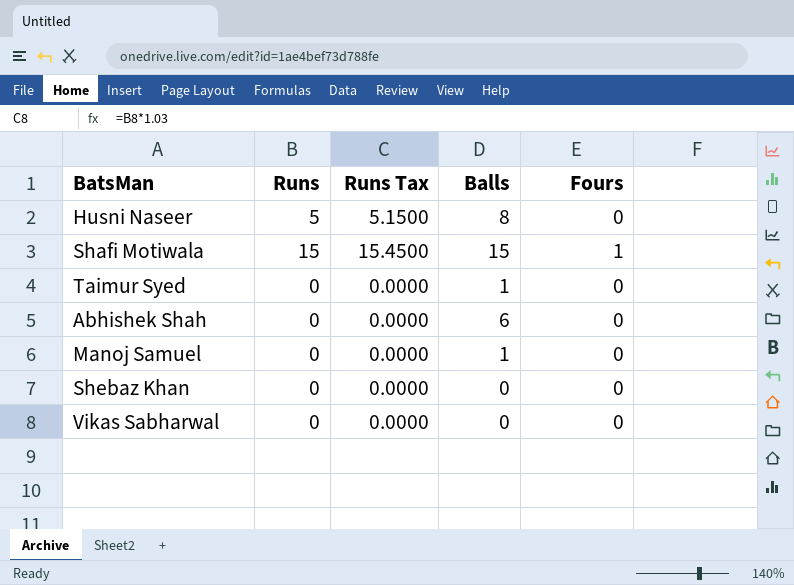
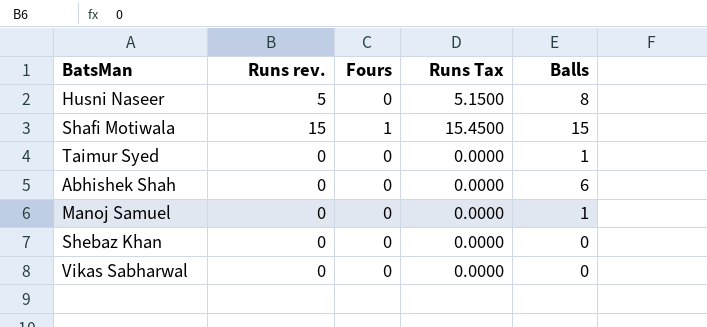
column name: Runs -> Runs rev.
column Fours | position: 5 -> 3

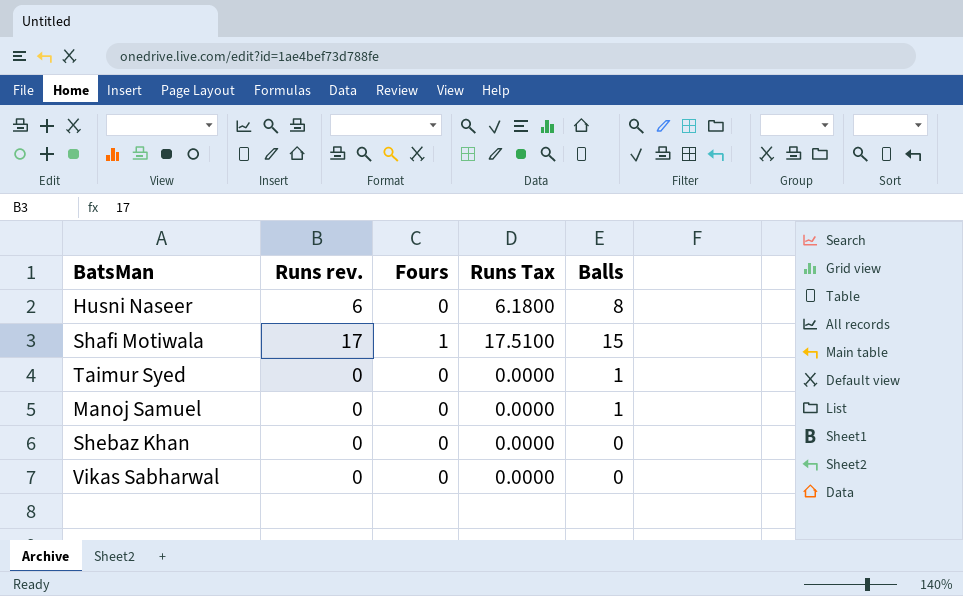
row Abhishek Shah: 0 | 0 | 0.0000 | 6 -> none
Husni Naseer | Runs rev.: 5 -> 6
Husni Naseer | Runs Tax: 5.1500 -> 6.1800
Shafi Motiwala | Runs rev.: 15 -> 17
Shafi Motiwala | Runs Tax: 15.4500 -> 17.5100

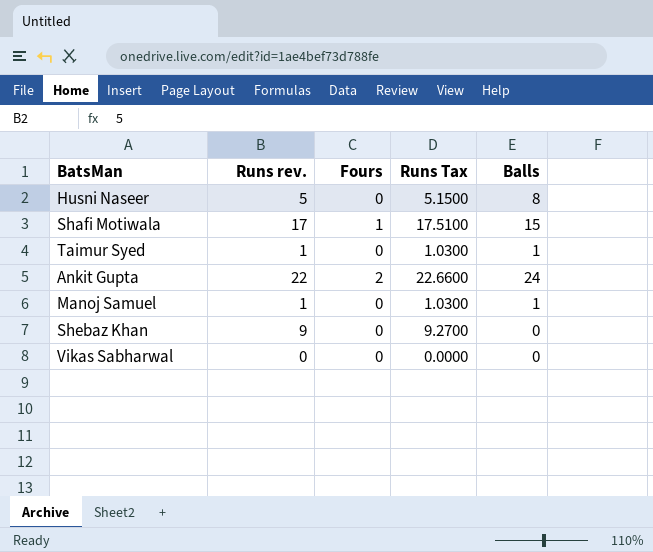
Husni Naseer | Runs rev.: 6 -> 5
Husni Naseer | Runs Tax: 6.1800 -> 5.1500
Taimur Syed | Runs rev.: 0 -> 1
Taimur Syed | Runs Tax: 0.0000 -> 1.0300
row Ankit Gupta: none -> 22 | 2 | 22.6600 | 24
Manoj Samuel | Runs rev.: 0 -> 1
Manoj Samuel | Runs Tax: 0.0000 -> 1.0300
Shebaz Khan | Runs rev.: 0 -> 9
Shebaz Khan | Runs Tax: 0.0000 -> 9.2700

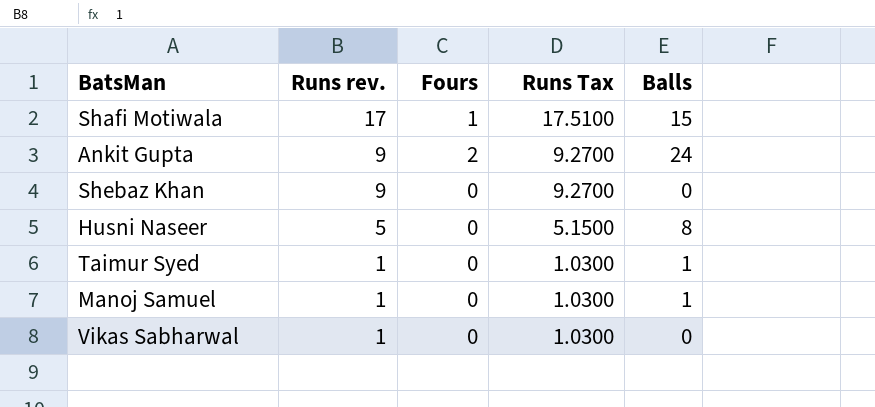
row order: none -> Runs rev. descending
Ankit Gupta | Runs rev.: 22 -> 9
Ankit Gupta | Runs Tax: 22.6600 -> 9.2700
Vikas Sabharwal | Runs rev.: 0 -> 1
Vikas Sabharwal | Runs Tax: 0.0000 -> 1.0300

